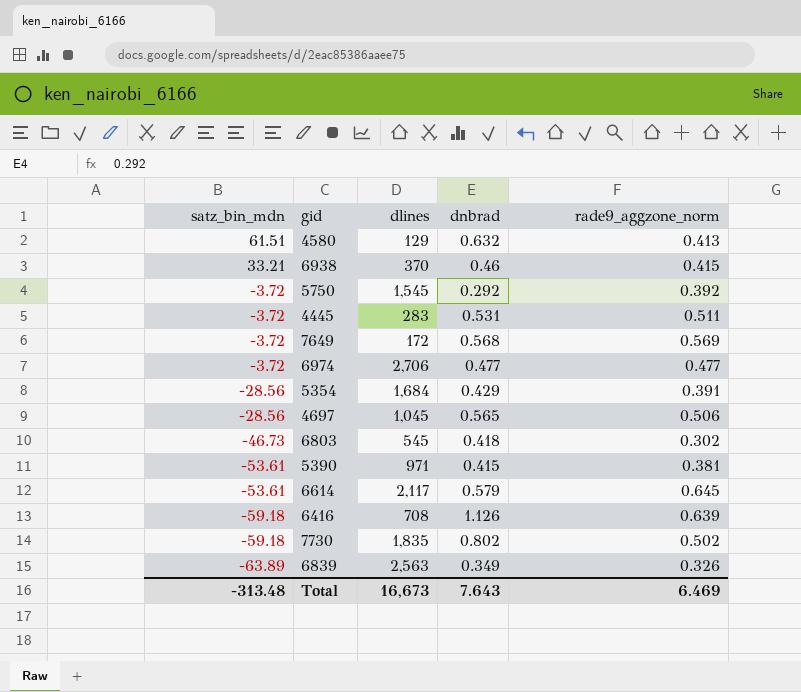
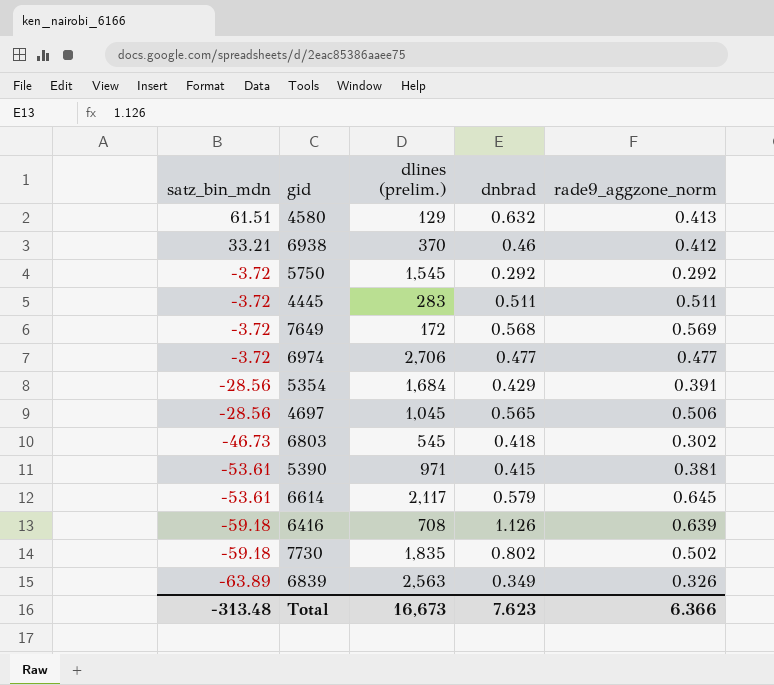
column name: dlines -> dlines (prelim.)
6938 | rade9_aggzone_norm: 0.415 -> 0.412
5750 | rade9_aggzone_norm: 0.392 -> 0.292
4445 | dnbrad: 0.531 -> 0.511
Total | dnbrad: 7.643 -> 7.623
Total | rade9_aggzone_norm: 6.469 -> 6.366

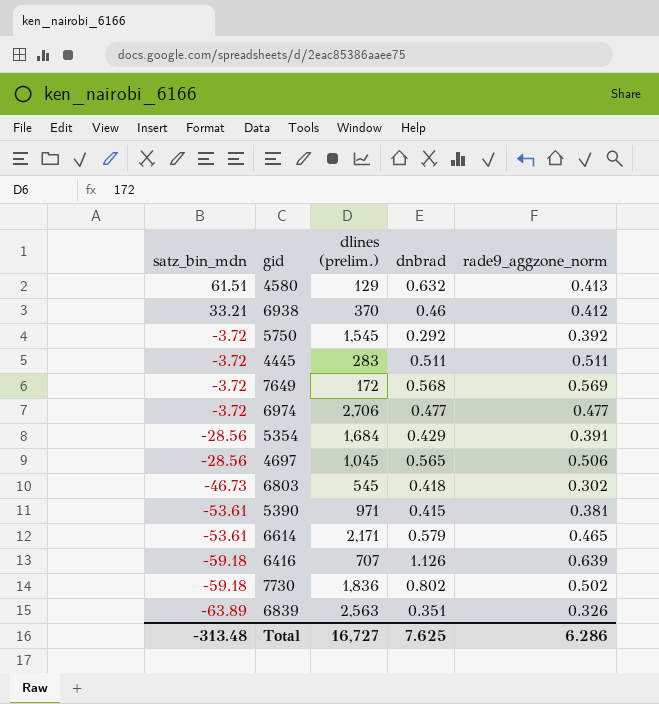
5750 | rade9_aggzone_norm: 0.292 -> 0.392
6614 | dlines (prelim.): 2,117 -> 2,171
6614 | rade9_aggzone_norm: 0.645 -> 0.465
6416 | dlines (prelim.): 708 -> 707
7730 | dlines (prelim.): 1,835 -> 1,836
6839 | dnbrad: 0.349 -> 0.351
Total | dlines (prelim.): 16,673 -> 16,727
Total | dnbrad: 7.623 -> 7.625
Total | rade9_aggzone_norm: 6.366 -> 6.286

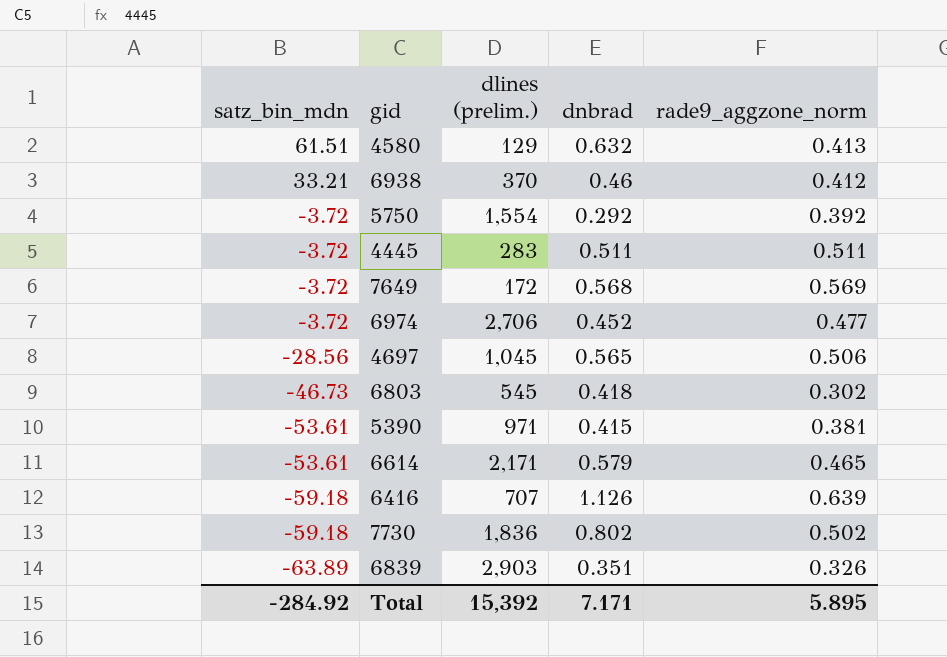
row 5354: -28.56 | 1,684 | 0.429 | 0.391 -> none
5750 | dlines (prelim.): 1,545 -> 1,554
6974 | dnbrad: 0.477 -> 0.452
6839 | dlines (prelim.): 2,563 -> 2,903
Total | satz_bin_mdn: -313.48 -> -284.92
Total | dlines (prelim.): 16,727 -> 15,392
Total | dnbrad: 7.625 -> 7.171
Total | rade9_aggzone_norm: 6.286 -> 5.895

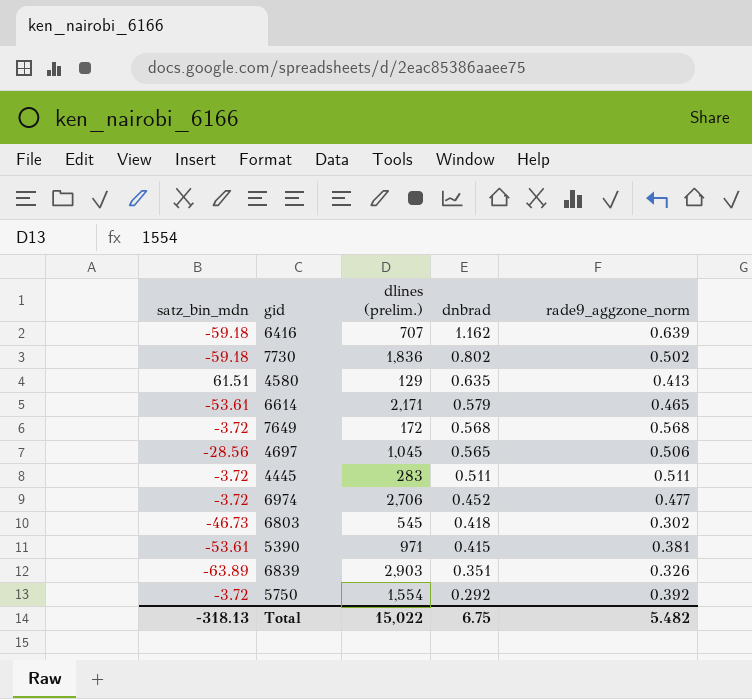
row order: satz_bin_mdn descending -> dnbrad descending
row 6938: 33.21 | 370 | 0.46 | 0.412 -> none
6416 | dnbrad: 1.126 -> 1.162
4580 | dnbrad: 0.632 -> 0.635
7649 | rade9_aggzone_norm: 0.569 -> 0.568
Total | satz_bin_mdn: -284.92 -> -318.13
Total | dlines (prelim.): 15,392 -> 15,022
Total | dnbrad: 7.171 -> 6.75
Total | rade9_aggzone_norm: 5.895 -> 5.482

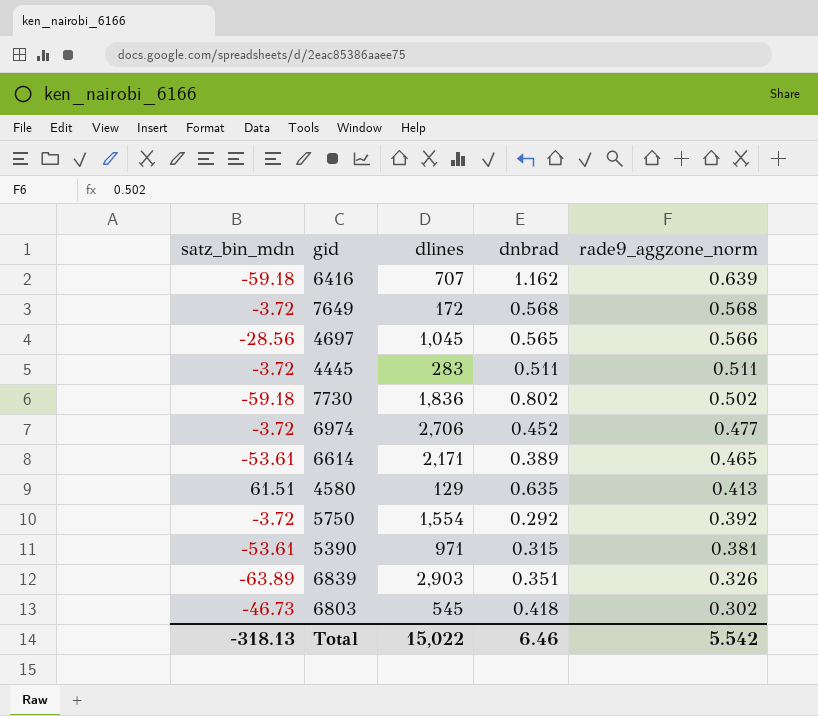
row order: dnbrad descending -> rade9_aggzone_norm descending
column name: dlines (prelim.) -> dlines
4697 | rade9_aggzone_norm: 0.506 -> 0.566
6614 | dnbrad: 0.579 -> 0.389
5390 | dnbrad: 0.415 -> 0.315
Total | dnbrad: 6.75 -> 6.46
Total | rade9_aggzone_norm: 5.482 -> 5.542

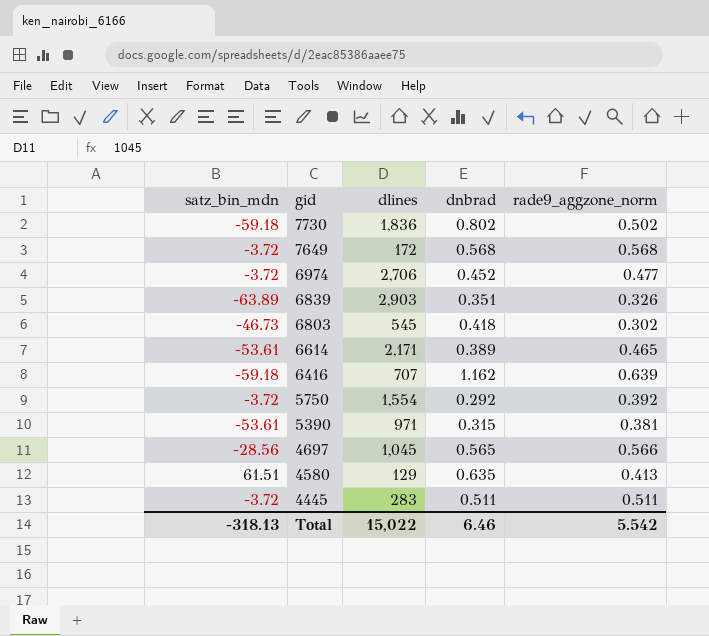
row order: rade9_aggzone_norm descending -> gid descending

